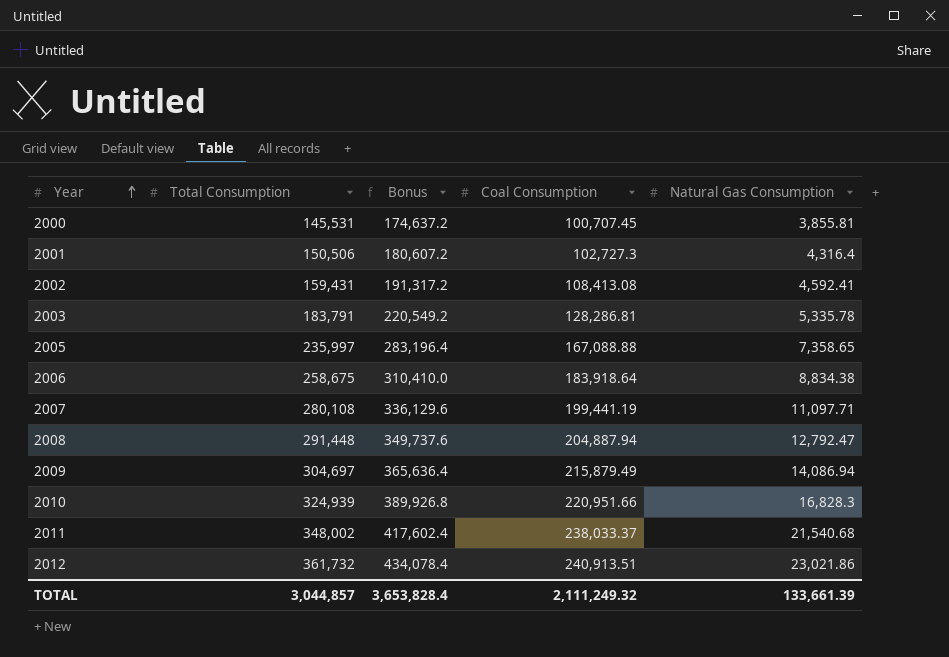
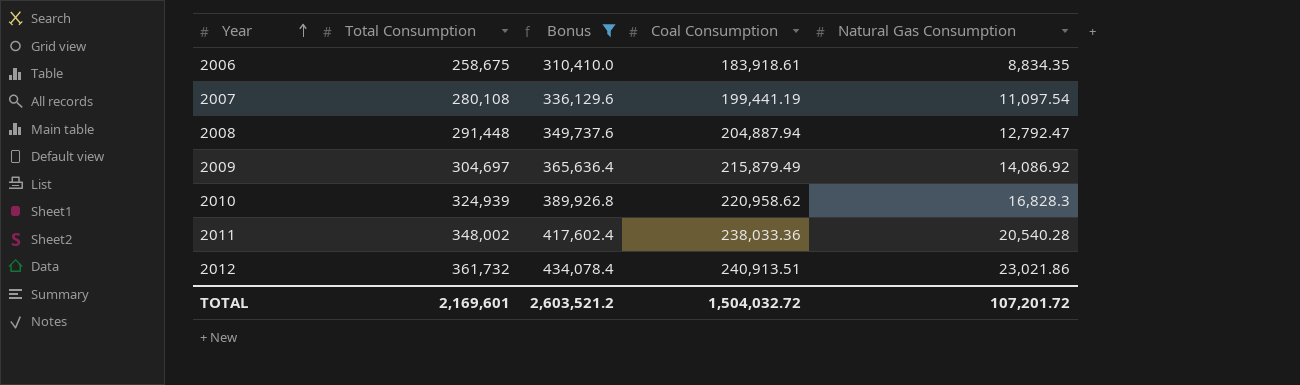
filter: none -> Bonus >= 310,410.0
2006 | Coal Consumption: 183,918.64 -> 183,918.61
2006 | Natural Gas Consumption: 8,834.38 -> 8,834.35
2007 | Natural Gas Consumption: 11,097.71 -> 11,097.54
2009 | Natural Gas Consumption: 14,086.94 -> 14,086.92
2010 | Coal Consumption: 220,951.66 -> 220,958.62
2011 | Coal Consumption: 238,033.37 -> 238,033.36
2011 | Natural Gas Consumption: 21,540.68 -> 20,540.28
TOTAL | Total Consumption: 3,044,857 -> 2,169,601
TOTAL | Bonus: 3,653,828.4 -> 2,603,521.2
TOTAL | Coal Consumption: 2,111,249.32 -> 1,504,032.72
TOTAL | Natural Gas Consumption: 133,661.39 -> 107,201.72

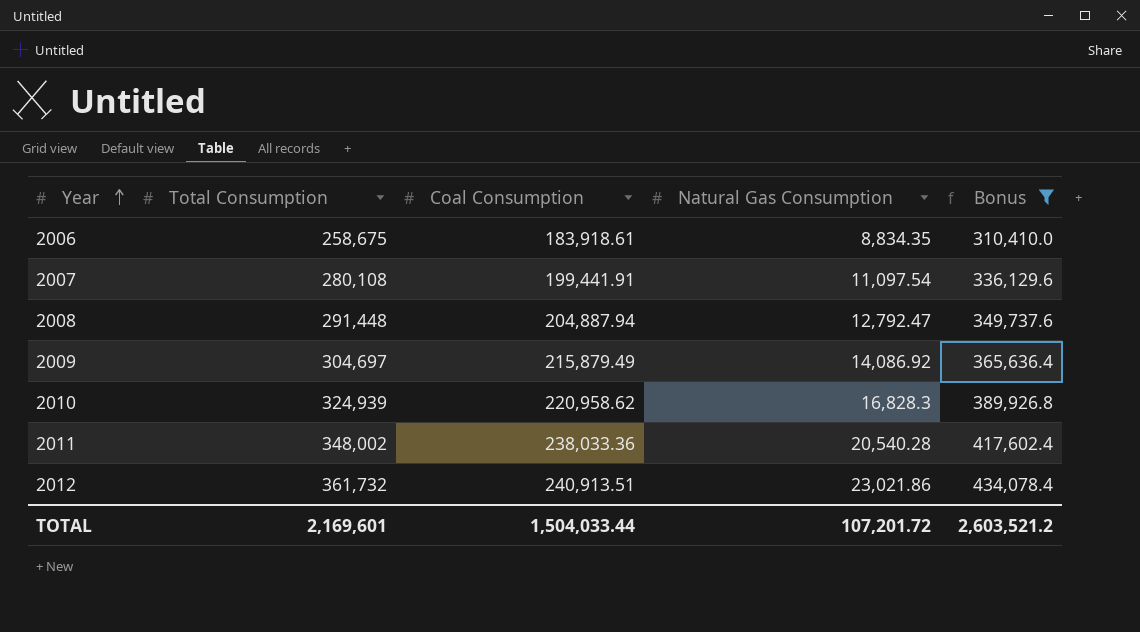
column Bonus | position: 3 -> 5
2007 | Coal Consumption: 199,441.19 -> 199,441.91
TOTAL | Coal Consumption: 1,504,032.72 -> 1,504,033.44

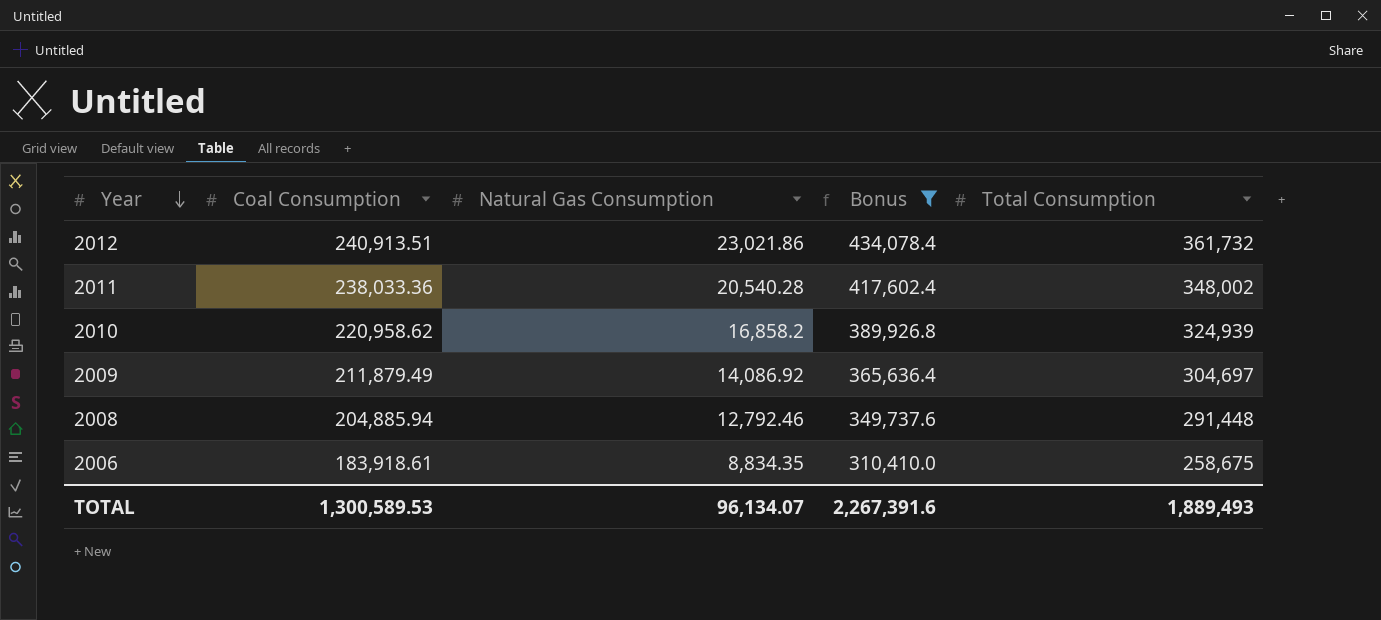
row order: Year ascending -> Year descending
column Total Consumption | position: 2 -> 5
row 2007: 280,108 | 199,441.91 | 11,097.54 | 336,129.6 -> none
2010 | Natural Gas Consumption: 16,828.3 -> 16,858.2
2009 | Coal Consumption: 215,879.49 -> 211,879.49
2008 | Coal Consumption: 204,887.94 -> 204,885.94
2008 | Natural Gas Consumption: 12,792.47 -> 12,792.46
TOTAL | Coal Consumption: 1,504,033.44 -> 1,300,589.53
TOTAL | Natural Gas Consumption: 107,201.72 -> 96,134.07
TOTAL | Bonus: 2,603,521.2 -> 2,267,391.6
TOTAL | Total Consumption: 2,169,601 -> 1,889,493

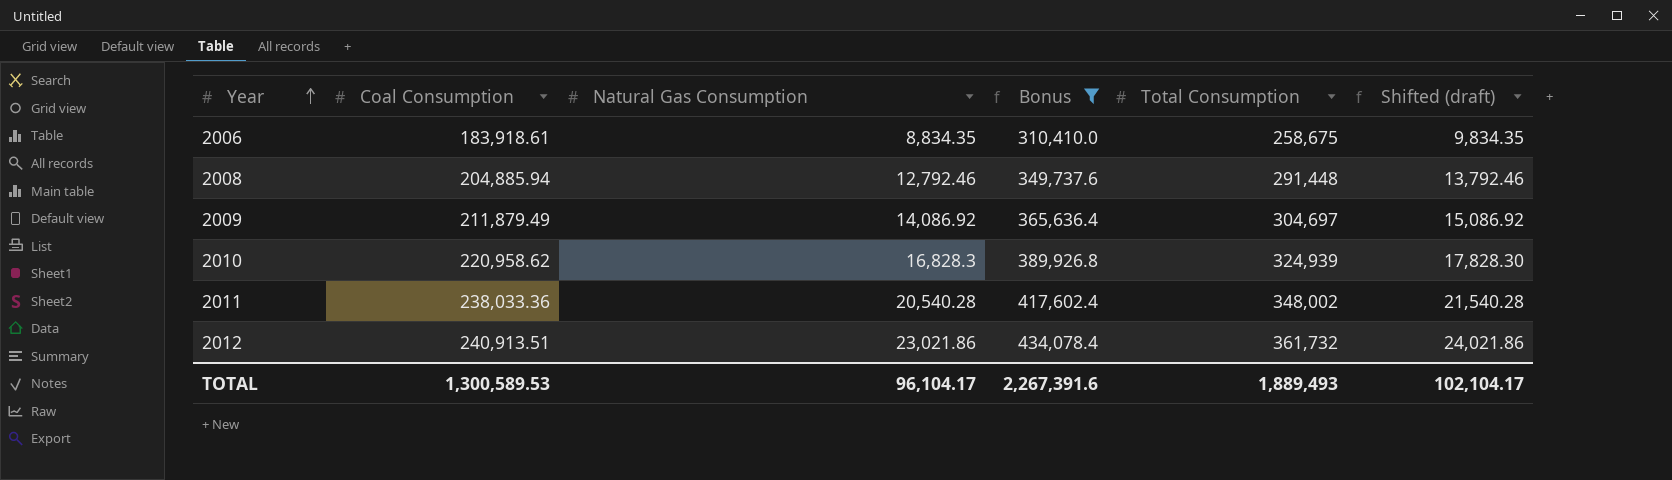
row order: Year descending -> Year ascending
column Shifted (draft) | formula: none -> [Natural Gas Consumption] + 1000
2010 | Natural Gas Consumption: 16,858.2 -> 16,828.3
TOTAL | Natural Gas Consumption: 96,134.07 -> 96,104.17

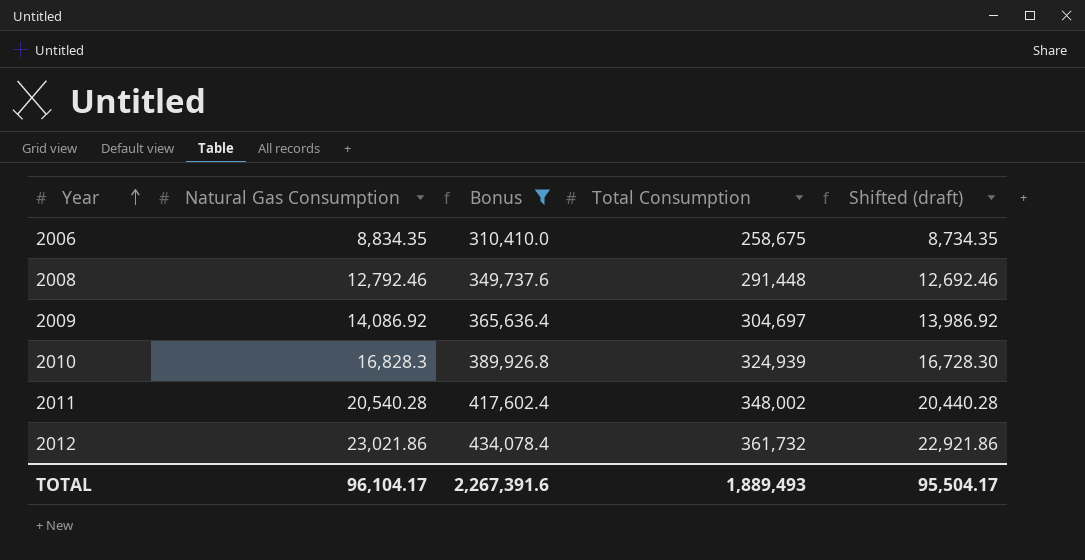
column Coal Consumption | position: 2 -> none
column Shifted (draft) | formula: [Natural Gas Consumption] + 1000 -> [Natural Gas Consumption] - 100
TOTAL | Shifted (draft): 102,104.17 -> 95,504.17

